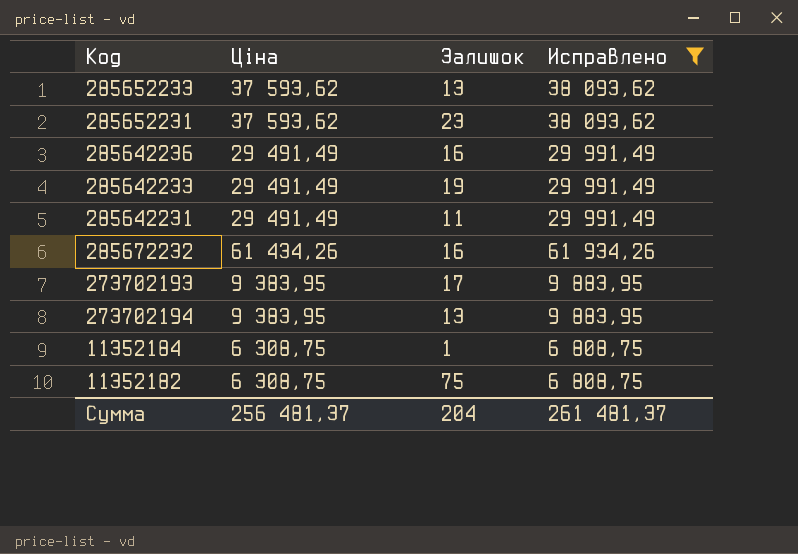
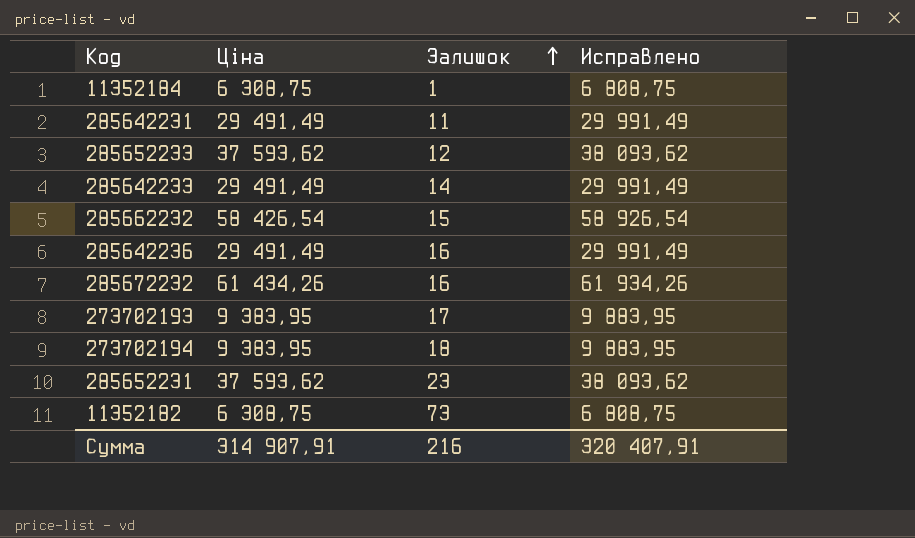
filter: Исправлено != 58 926,54 -> none
row order: none -> Залишок ascending
285652233 | Залишок: 13 -> 12
285642233 | Залишок: 19 -> 14
273702194 | Залишок: 13 -> 18
11352182 | Залишок: 75 -> 73
Сумма | Ціна: 256 481,37 -> 314 907,91
Сумма | Залишок: 204 -> 216
Сумма | Исправлено: 261 481,37 -> 320 407,91

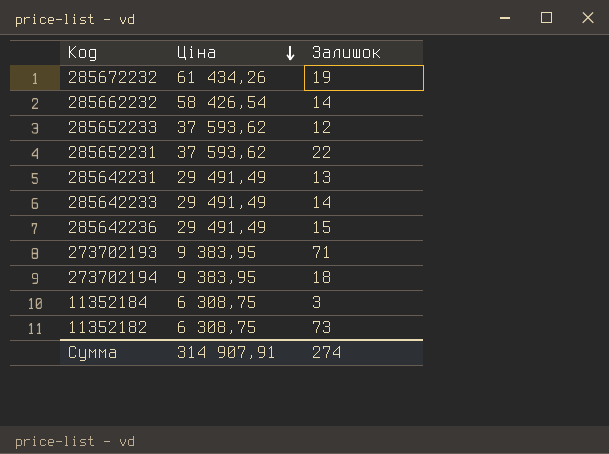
row order: Залишок ascending -> Ціна descending
column Исправлено | formula: [Ціна] + 500 -> none
285672232 | Залишок: 16 -> 19
285662232 | Залишок: 15 -> 14
285652231 | Залишок: 23 -> 22
285642231 | Залишок: 11 -> 13
285642236 | Залишок: 16 -> 15
273702193 | Залишок: 17 -> 71
11352184 | Залишок: 1 -> 3
Сумма | Залишок: 216 -> 274

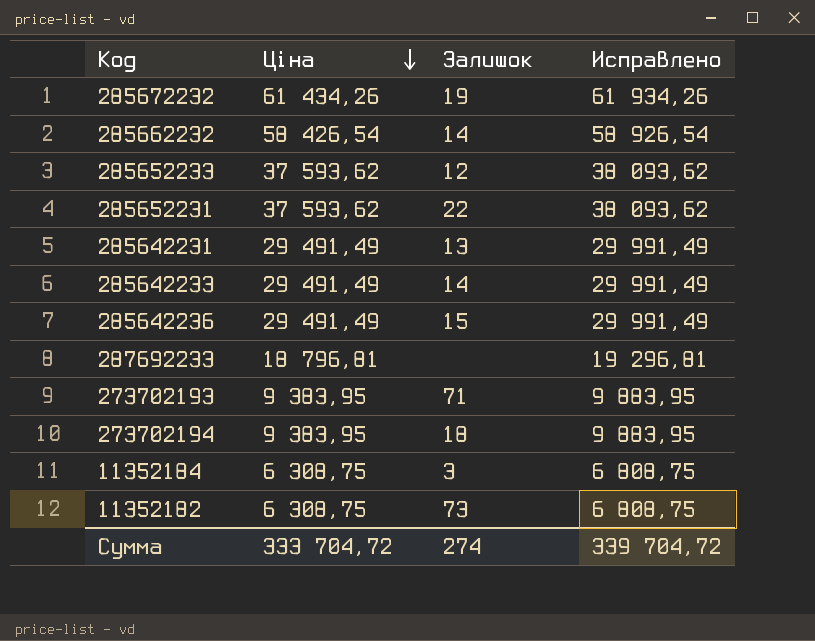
column Исправлено | formula: none -> [Ціна] + 500
row 287692233: none -> 18 796,81 | none | 19 296,81
Сумма | Ціна: 314 907,91 -> 333 704,72

